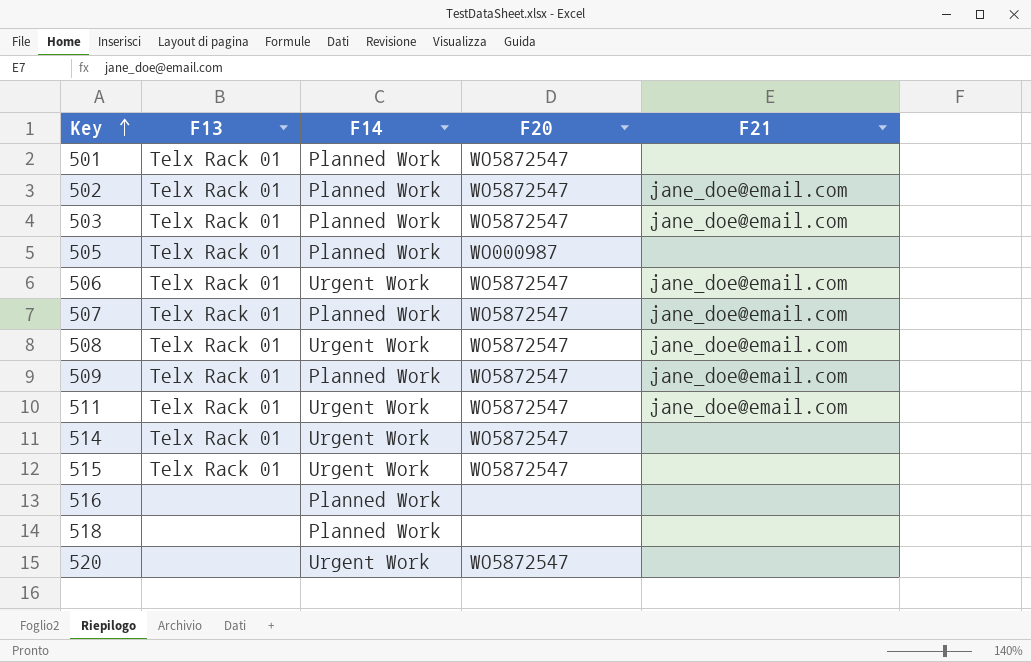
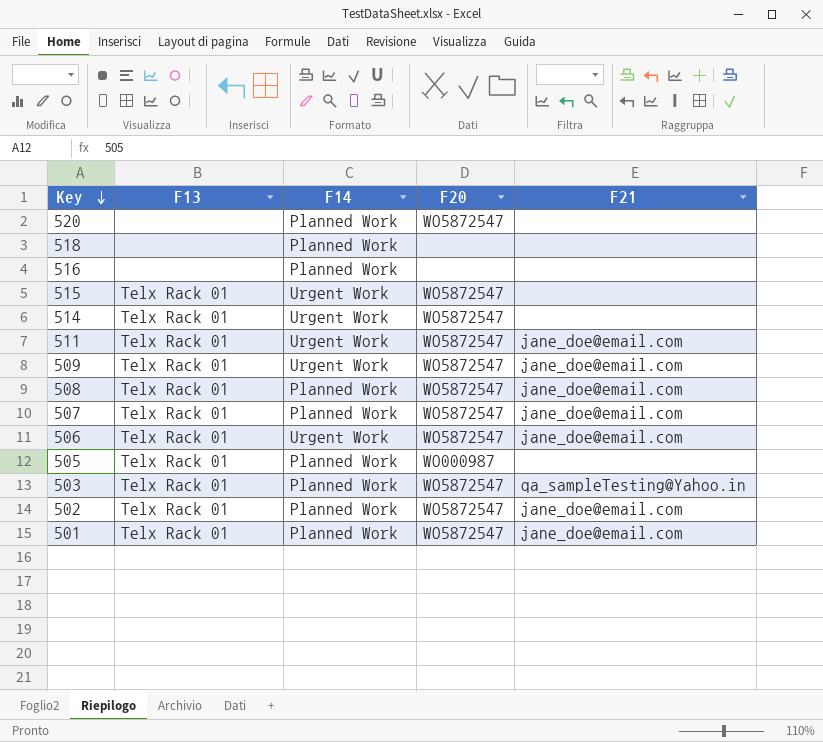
row order: Key ascending -> Key descending
520 | F14: Urgent Work -> Planned Work
509 | F14: Planned Work -> Urgent Work
508 | F14: Urgent Work -> Planned Work
503 | F21: jane_doe@email.com -> qa_sampleTesting@Yahoo.in
501 | F21: none -> jane_doe@email.com

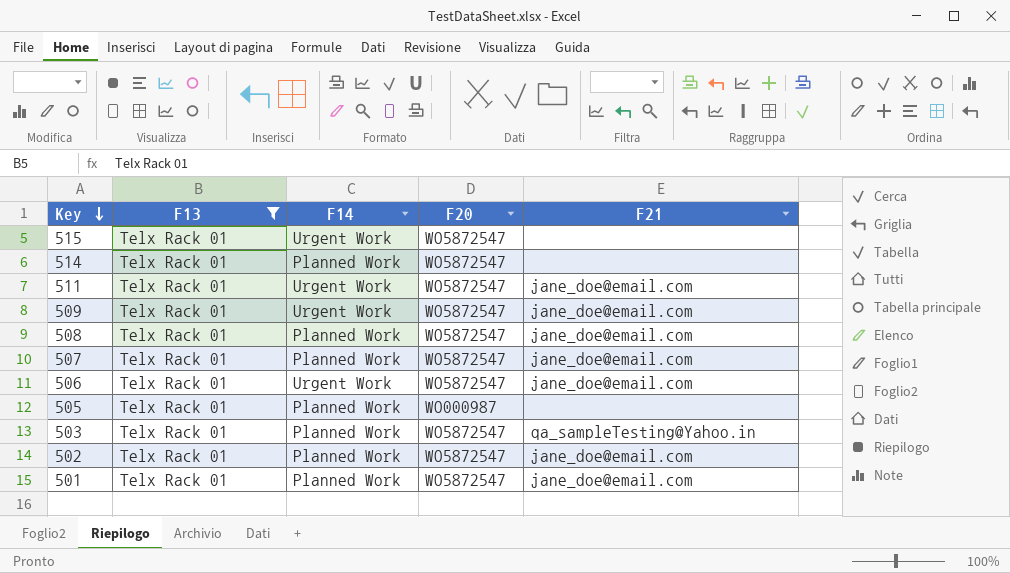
filter: none -> F13 = Telx Rack 01
514 | F14: Urgent Work -> Planned Work

